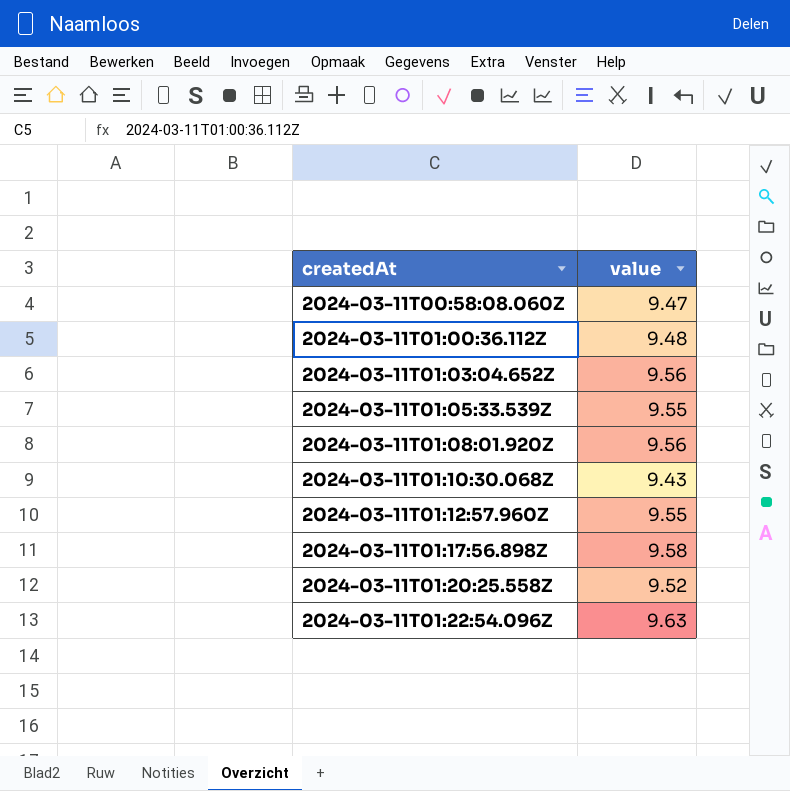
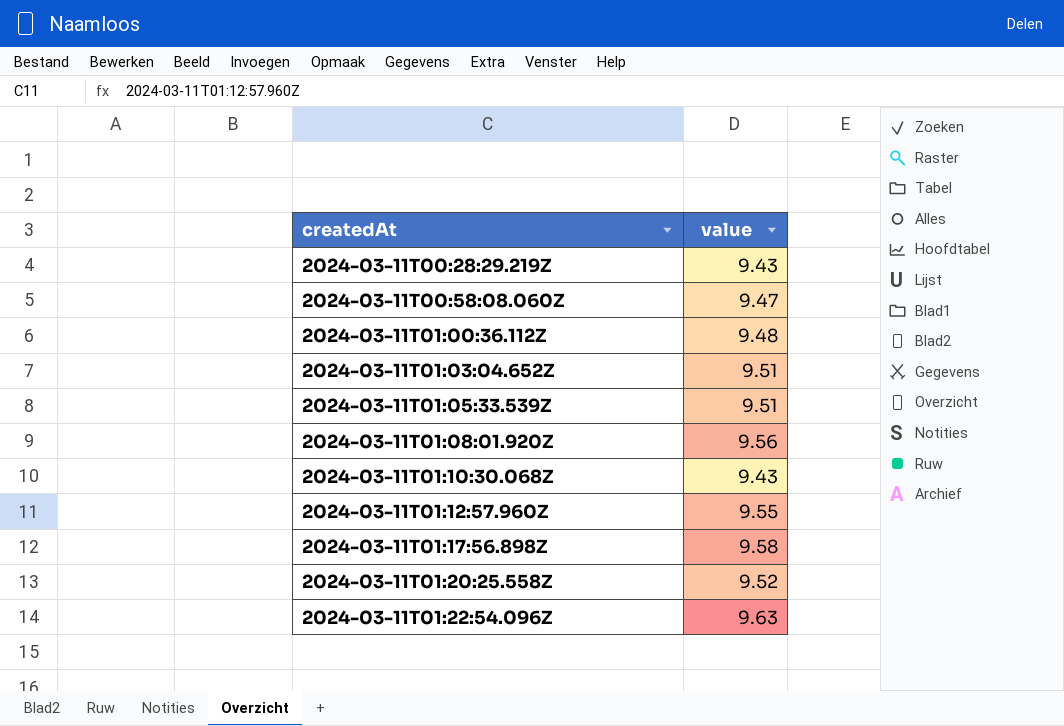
row 2024-03-11T00:28:29.219Z: none -> 9.43
2024-03-11T01:03:04.652Z | value: 9.56 -> 9.51
2024-03-11T01:05:33.539Z | value: 9.55 -> 9.51

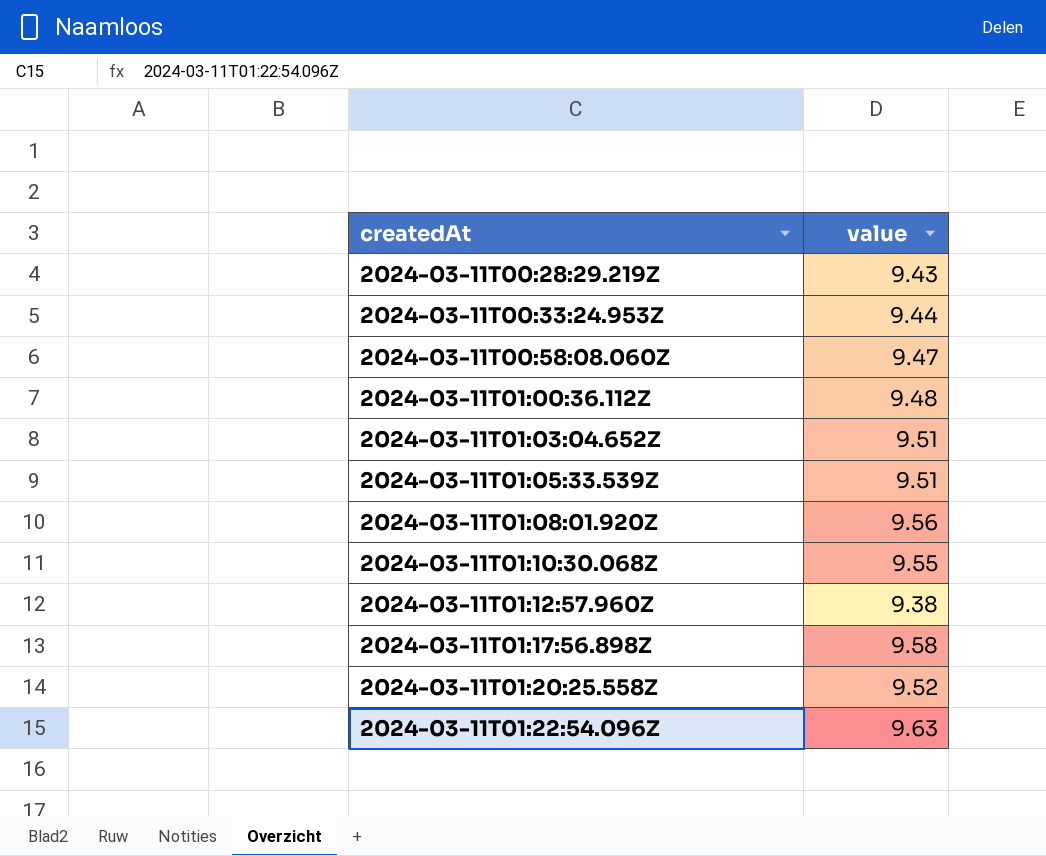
row 2024-03-11T00:33:24.953Z: none -> 9.44
2024-03-11T01:10:30.068Z | value: 9.43 -> 9.55
2024-03-11T01:12:57.960Z | value: 9.55 -> 9.38

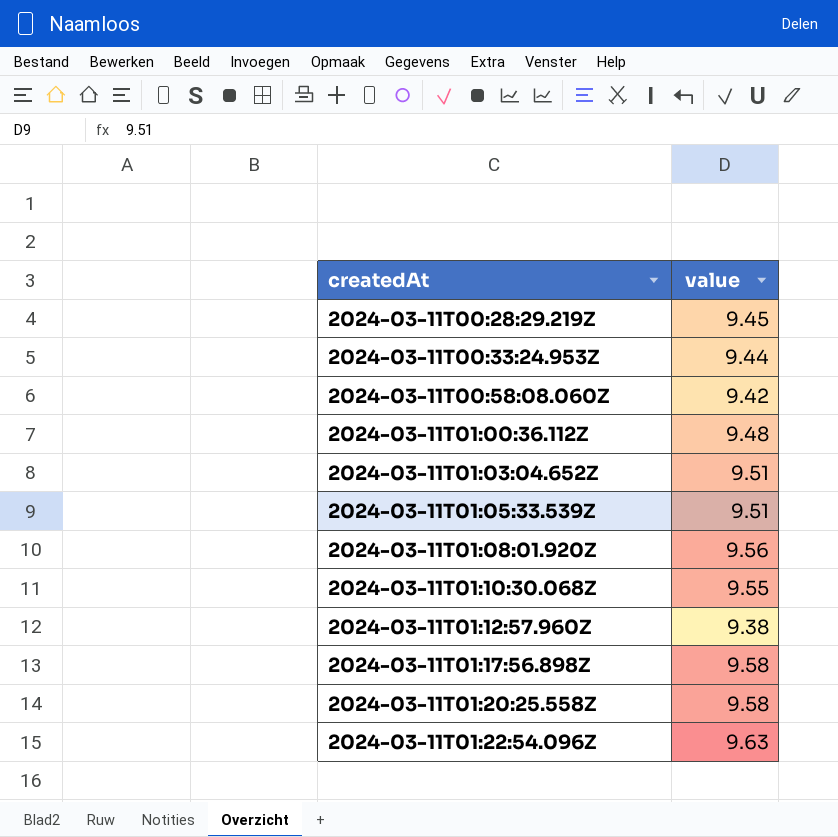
2024-03-11T00:28:29.219Z | value: 9.43 -> 9.45
2024-03-11T00:58:08.060Z | value: 9.47 -> 9.42
2024-03-11T01:20:25.558Z | value: 9.52 -> 9.58

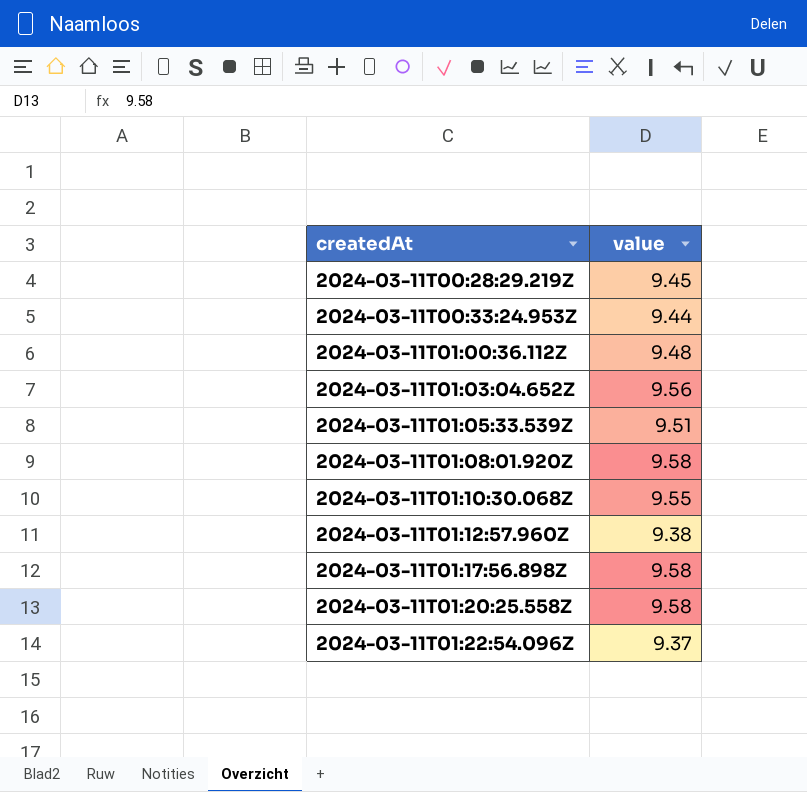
row 2024-03-11T00:58:08.060Z: 9.42 -> none
2024-03-11T01:03:04.652Z | value: 9.51 -> 9.56
2024-03-11T01:08:01.920Z | value: 9.56 -> 9.58
2024-03-11T01:22:54.096Z | value: 9.63 -> 9.37

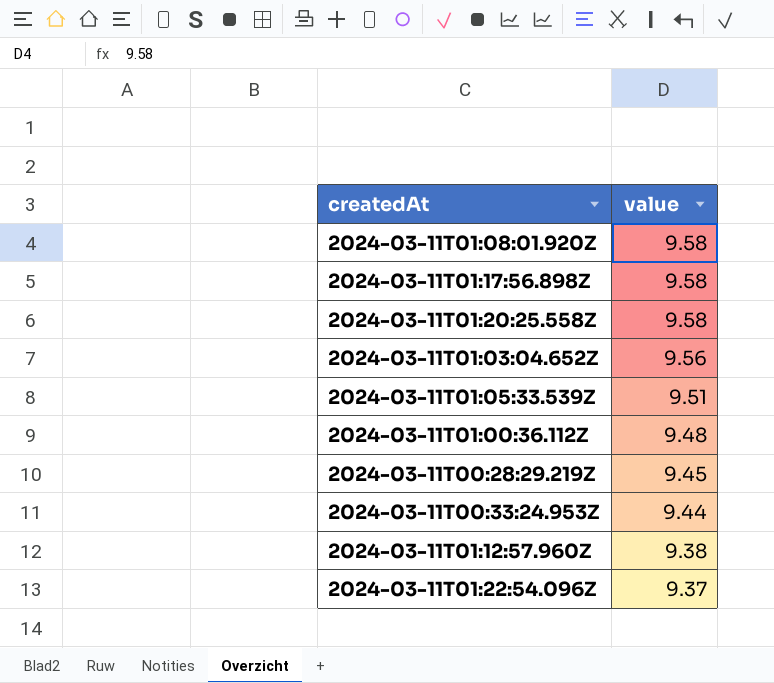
row order: createdAt ascending -> value descending
row 2024-03-11T01:10:30.068Z: 9.55 -> none

